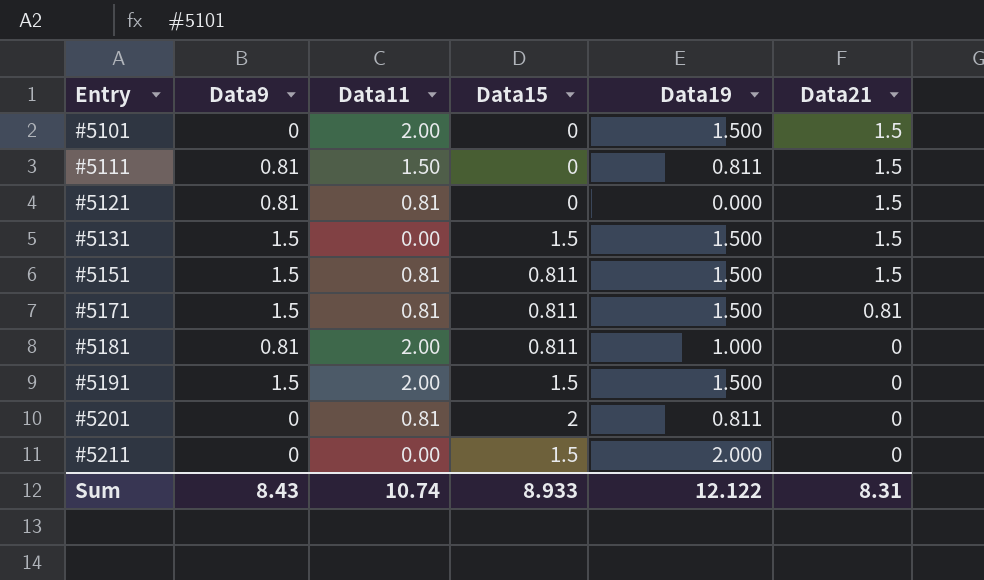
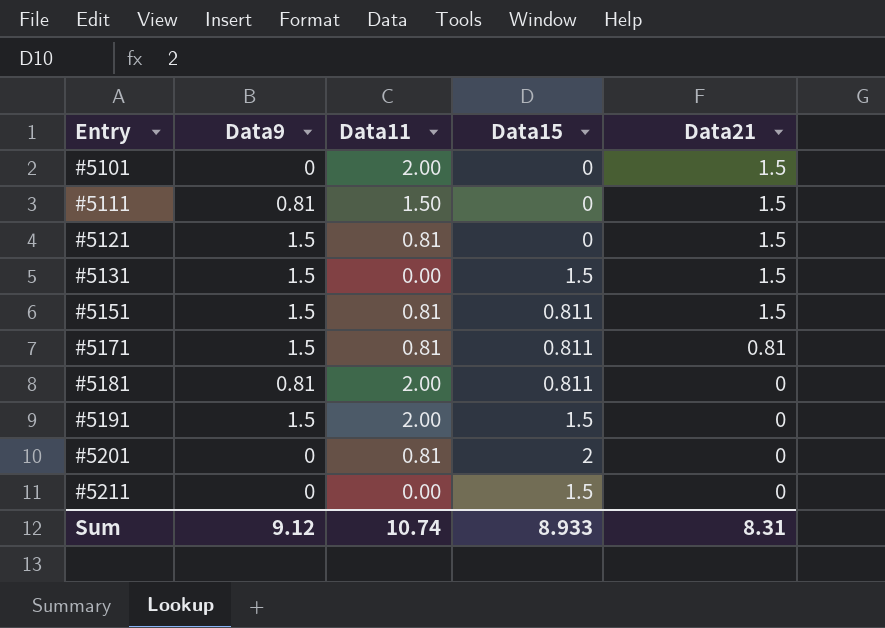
column Data19 | position: 5 -> none
#5121 | Data9: 0.81 -> 1.5
Sum | Data9: 8.43 -> 9.12

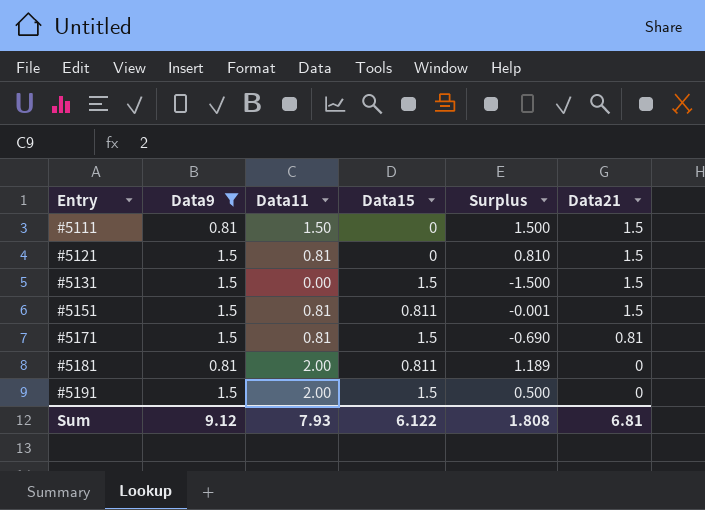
filter: none -> Data9 != 0
column Surplus | formula: none -> [Data11] - [Data15]
#5171 | Data15: 0.811 -> 1.5
Sum | Data11: 10.74 -> 7.93
Sum | Data15: 8.933 -> 6.122
Sum | Data21: 8.31 -> 6.81

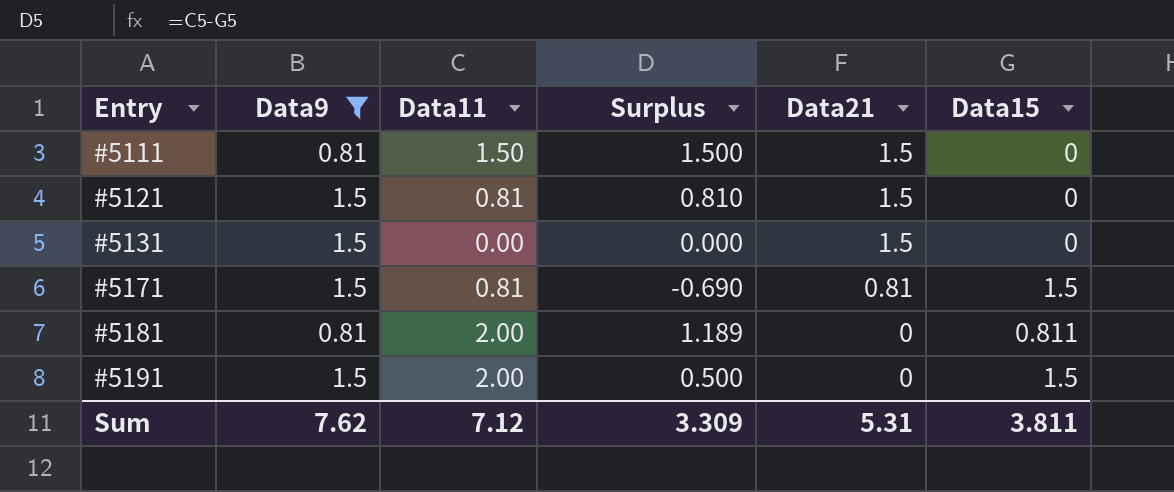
column Data15 | position: 4 -> 6
row #5151: 1.5 | 0.81 | 0.811 | -0.001 | 1.5 -> none
#5131 | Surplus: -1.500 -> 0.000
#5131 | Data15: 1.5 -> 0
Sum | Data9: 9.12 -> 7.62
Sum | Data11: 7.93 -> 7.12
Sum | Surplus: 1.808 -> 3.309
Sum | Data21: 6.81 -> 5.31
Sum | Data15: 6.122 -> 3.811

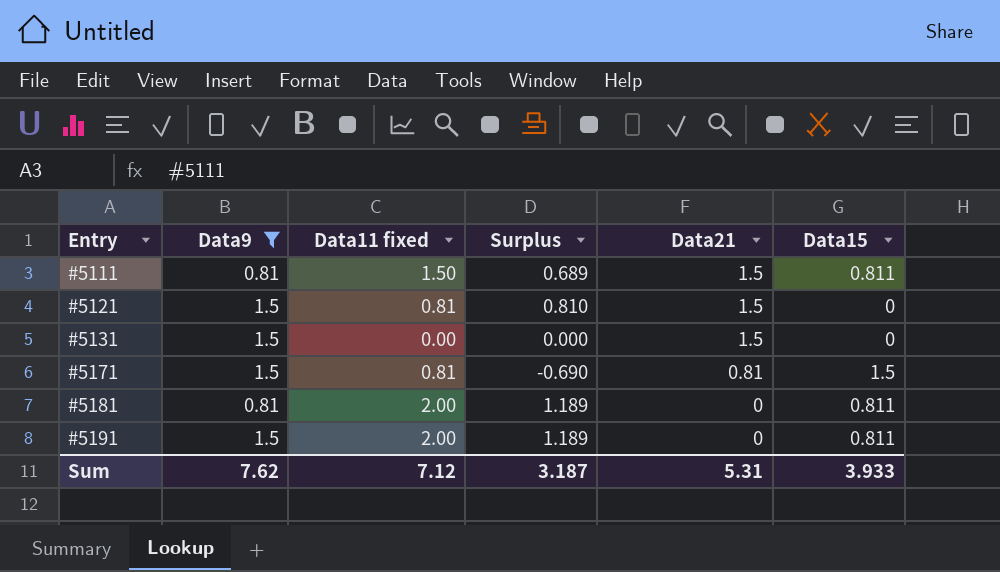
column name: Data11 -> Data11 fixed
#5111 | Surplus: 1.500 -> 0.689
#5111 | Data15: 0 -> 0.811
#5191 | Surplus: 0.500 -> 1.189
#5191 | Data15: 1.5 -> 0.811
Sum | Surplus: 3.309 -> 3.187
Sum | Data15: 3.811 -> 3.933

